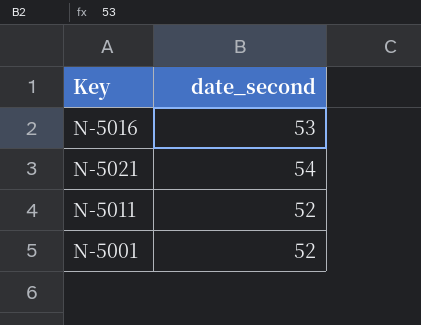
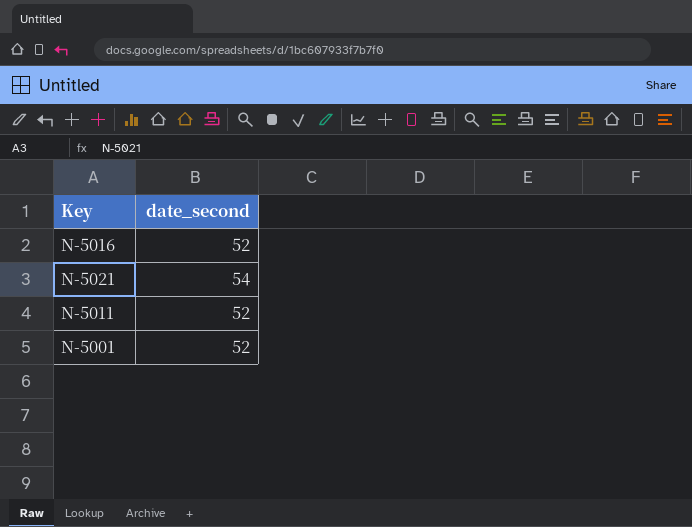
N-5016 | date_second: 53 -> 52

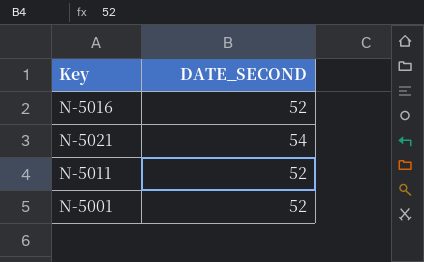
column name: date_second -> DATE_SECOND

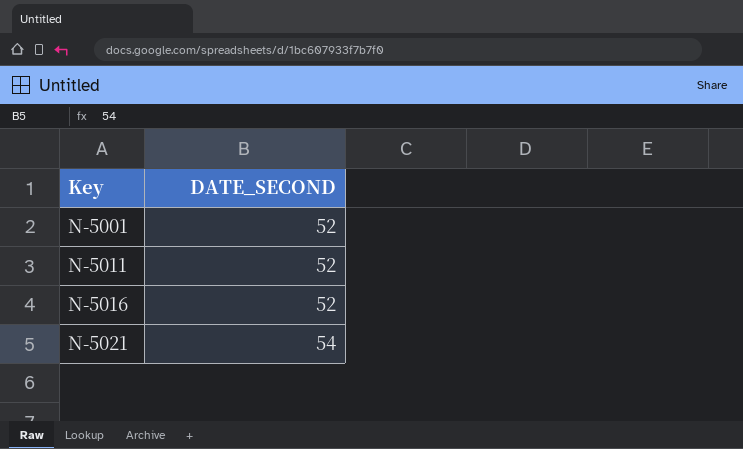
row order: none -> Key ascending

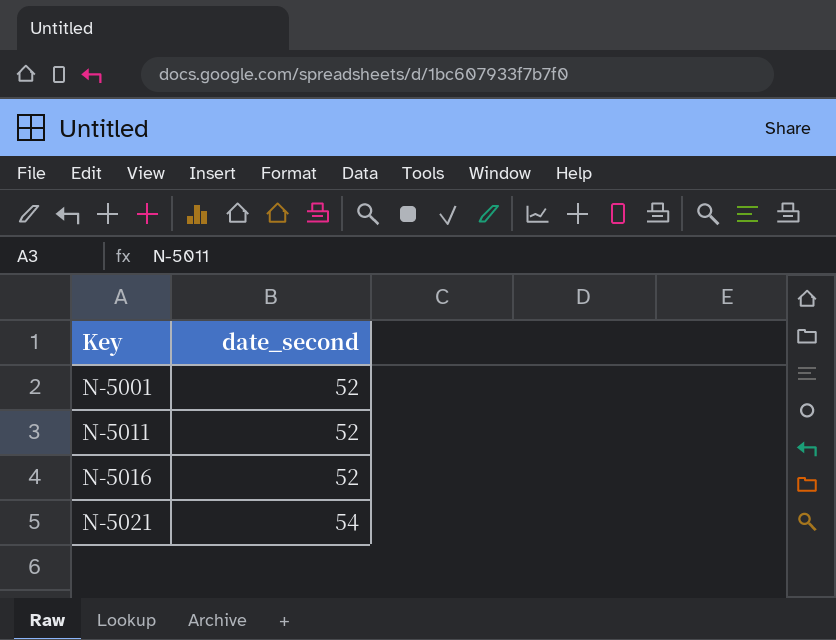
column name: DATE_SECOND -> date_second

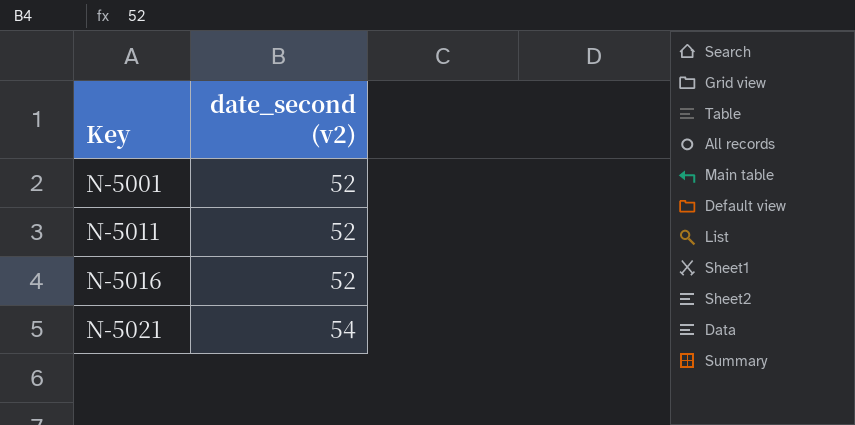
column name: date_second -> date_second (v2)

